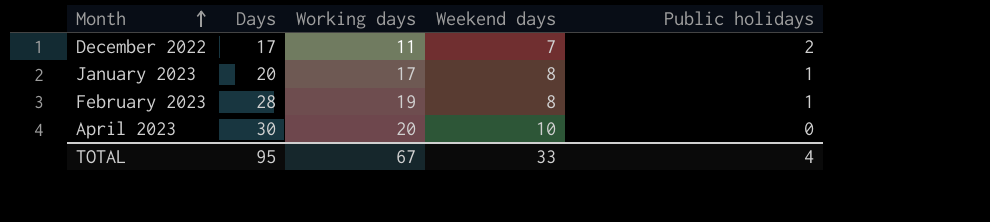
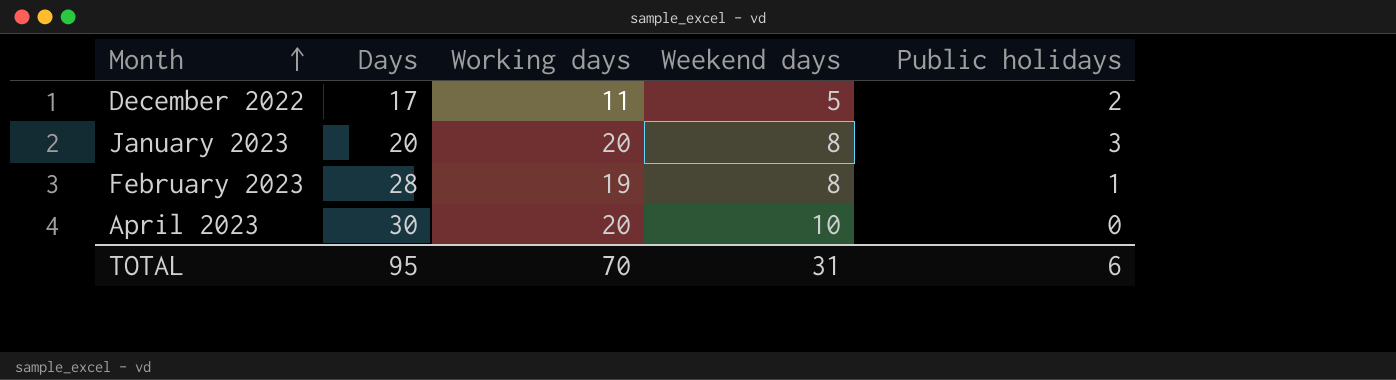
December 2022 | Weekend days: 7 -> 5
January 2023 | Working days: 17 -> 20
January 2023 | Public holidays: 1 -> 3
TOTAL | Working days: 67 -> 70
TOTAL | Weekend days: 33 -> 31
TOTAL | Public holidays: 4 -> 6

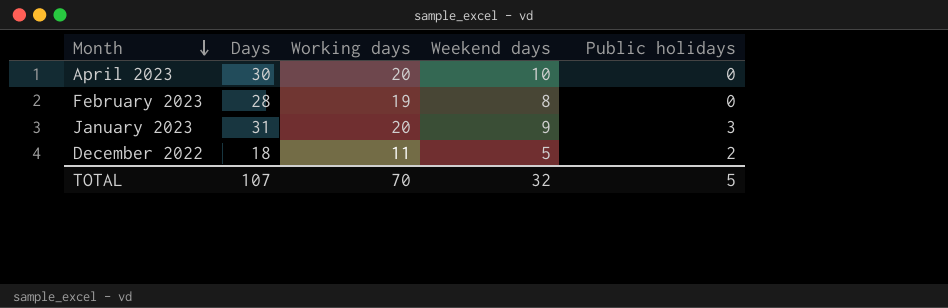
row order: Month ascending -> Month descending
February 2023 | Public holidays: 1 -> 0
January 2023 | Days: 20 -> 31
January 2023 | Weekend days: 8 -> 9
December 2022 | Days: 17 -> 18
TOTAL | Days: 95 -> 107
TOTAL | Weekend days: 31 -> 32
TOTAL | Public holidays: 6 -> 5

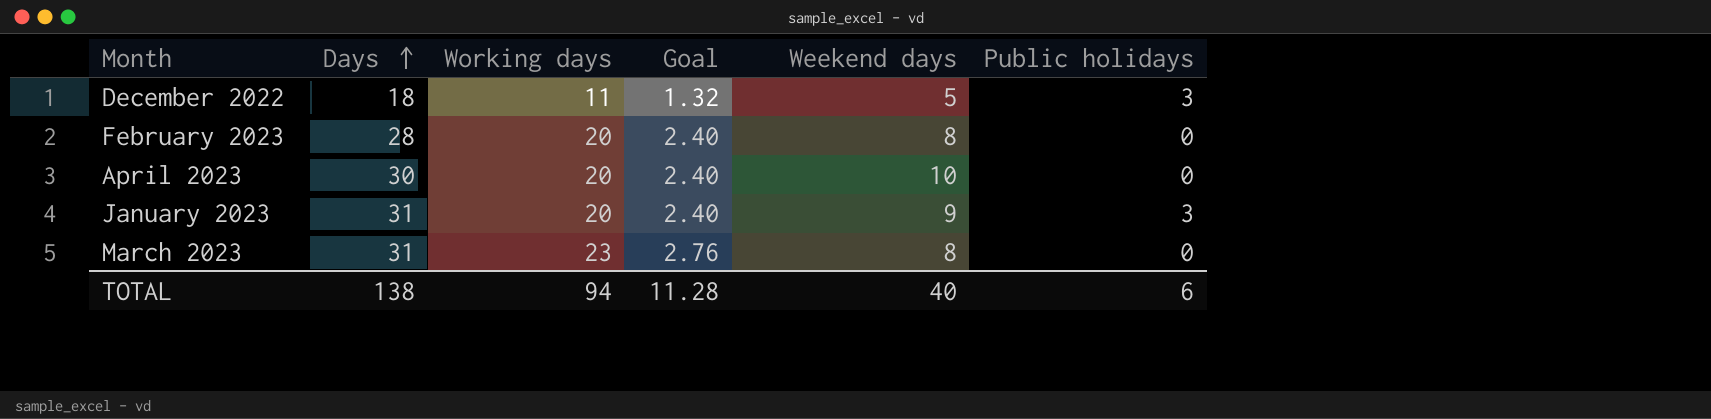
row order: Month descending -> Days ascending
column Goal | formula: none -> [Working days] * 0.12
December 2022 | Public holidays: 2 -> 3
February 2023 | Working days: 19 -> 20
row March 2023: none -> 31 | 23 | 2.76 | 8 | 0
TOTAL | Days: 107 -> 138
TOTAL | Working days: 70 -> 94
TOTAL | Weekend days: 32 -> 40
TOTAL | Public holidays: 5 -> 6

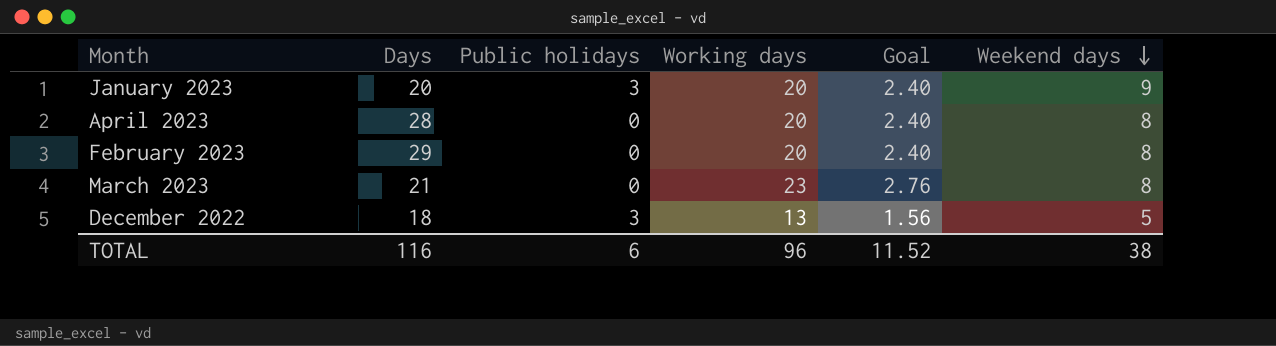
row order: Days ascending -> Weekend days descending
column Public holidays | position: 6 -> 3
January 2023 | Days: 31 -> 20
April 2023 | Days: 30 -> 28
April 2023 | Weekend days: 10 -> 8
February 2023 | Days: 28 -> 29
March 2023 | Days: 31 -> 21
December 2022 | Working days: 11 -> 13
December 2022 | Goal: 1.32 -> 1.56
TOTAL | Days: 138 -> 116
TOTAL | Working days: 94 -> 96
TOTAL | Goal: 11.28 -> 11.52
TOTAL | Weekend days: 40 -> 38

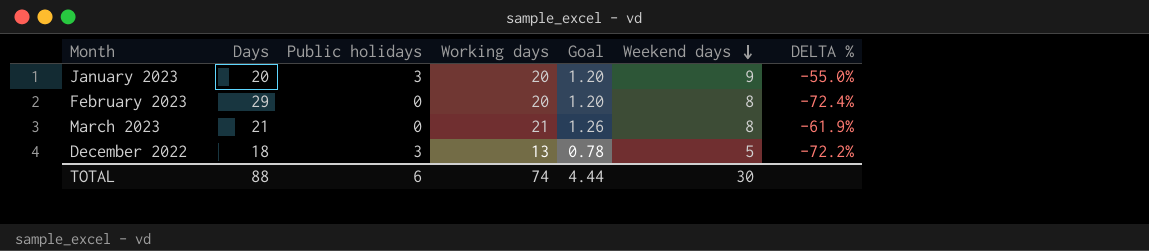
column Goal | formula: [Working days] * 0.12 -> [Working days] * 0.06
column DELTA % | formula: none -> ([Weekend days] - [Days]) / [Days]
row April 2023: 28 | 0 | 20 | 2.40 | 8 -> none
March 2023 | Working days: 23 -> 21
TOTAL | Days: 116 -> 88
TOTAL | Working days: 96 -> 74
TOTAL | Goal: 11.52 -> 4.44
TOTAL | Weekend days: 38 -> 30

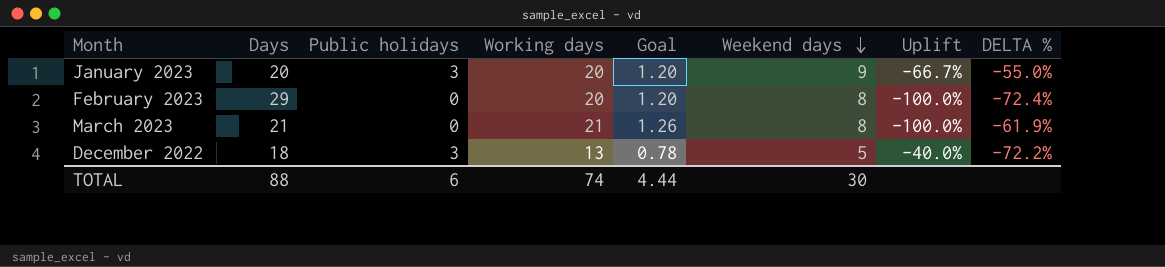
column Uplift | formula: none -> ([Public holidays] - [Weekend days]) / [Weekend days]

